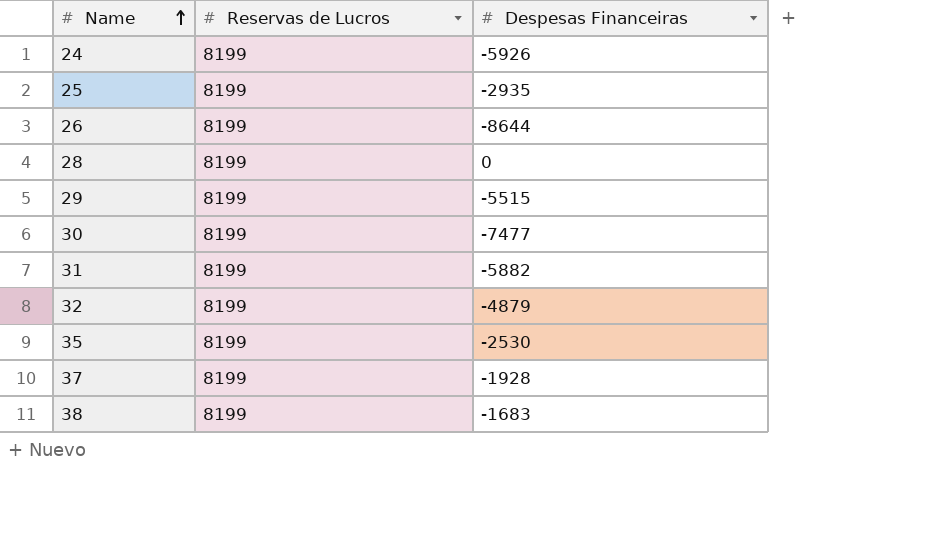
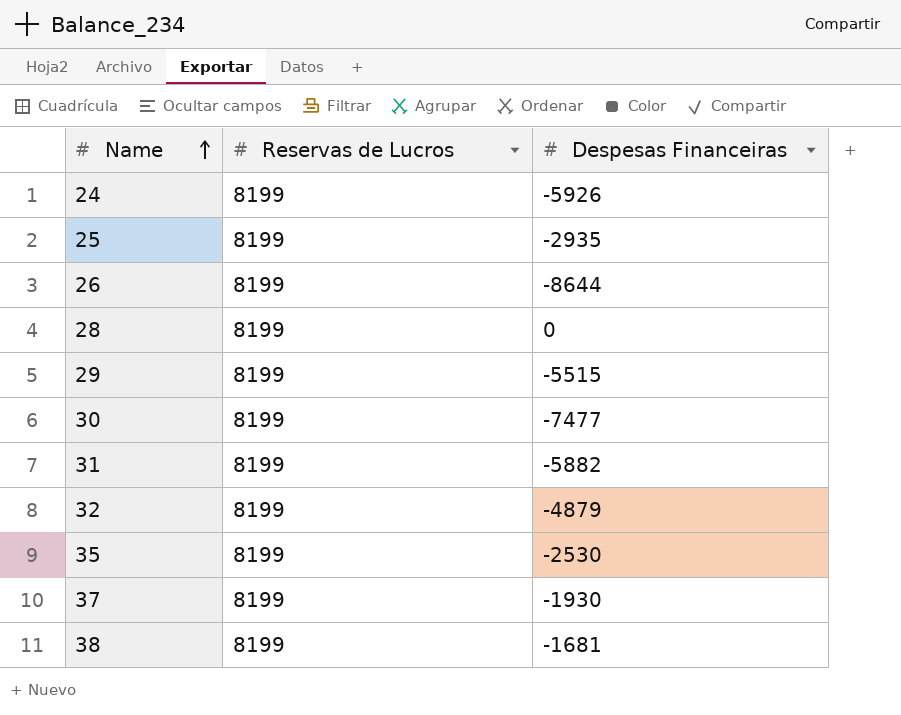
37 | Despesas Financeiras: -1928 -> -1930
38 | Despesas Financeiras: -1683 -> -1681

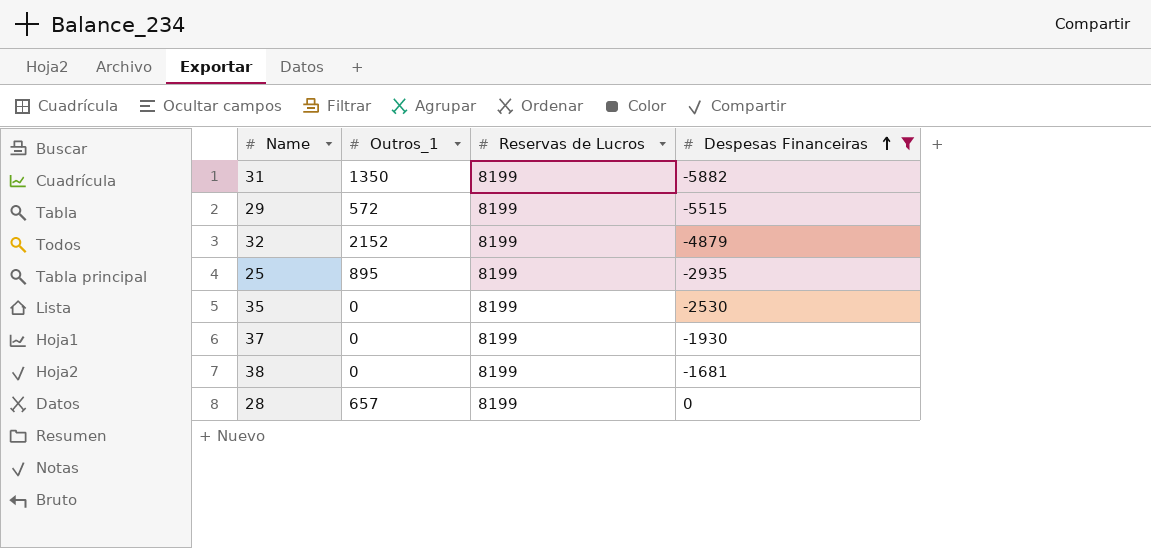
filter: none -> Despesas Financeiras >= -5882
row order: Name ascending -> Despesas Financeiras ascending
column Outros_1 | position: none -> 2

